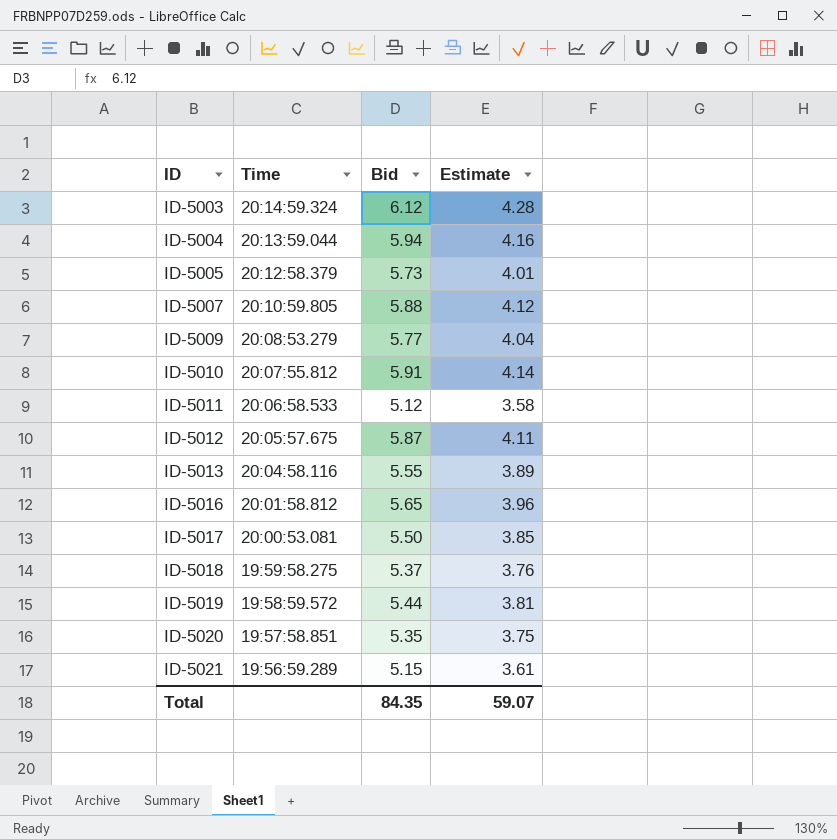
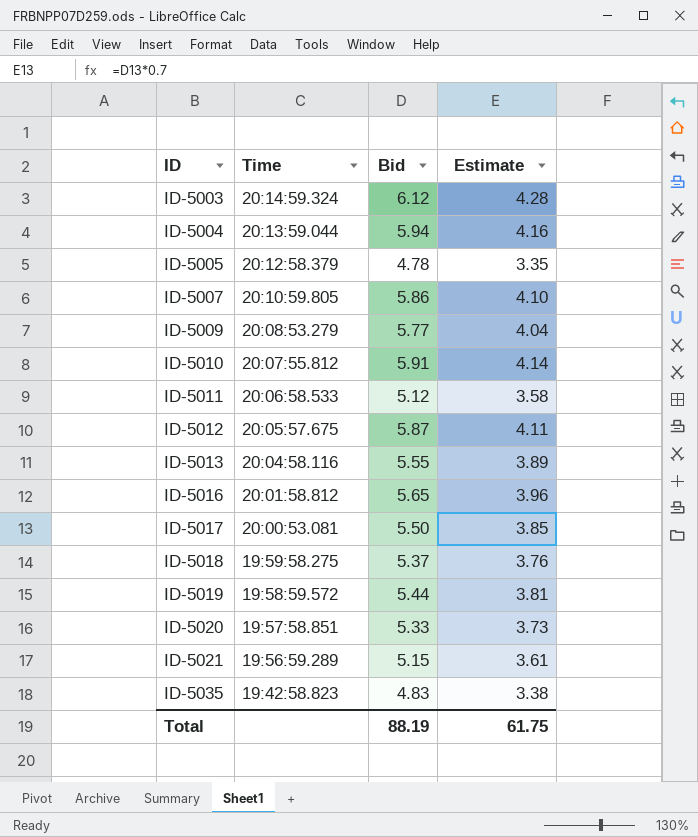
ID-5005 | Bid: 5.73 -> 4.78
ID-5005 | Estimate: 4.01 -> 3.35
ID-5007 | Bid: 5.88 -> 5.86
ID-5007 | Estimate: 4.12 -> 4.10
ID-5020 | Bid: 5.35 -> 5.33
ID-5020 | Estimate: 3.75 -> 3.73
row ID-5035: none -> 19:42:58.823 | 4.83 | 3.38
Total | Bid: 84.35 -> 88.19
Total | Estimate: 59.07 -> 61.75

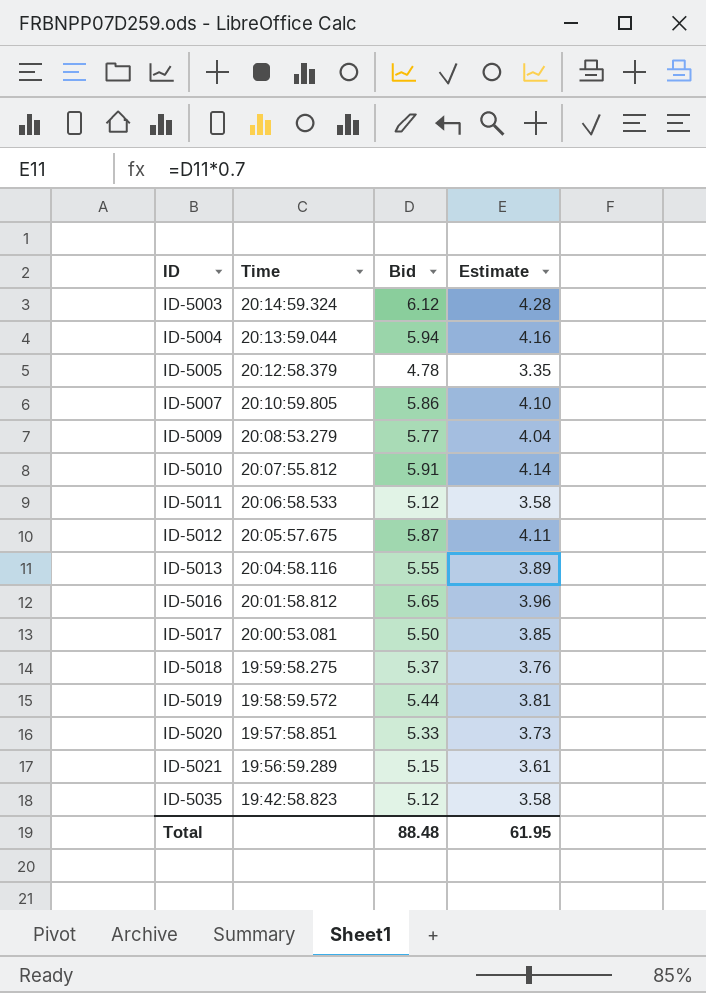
ID-5035 | Bid: 4.83 -> 5.12
ID-5035 | Estimate: 3.38 -> 3.58
Total | Bid: 88.19 -> 88.48
Total | Estimate: 61.75 -> 61.95

